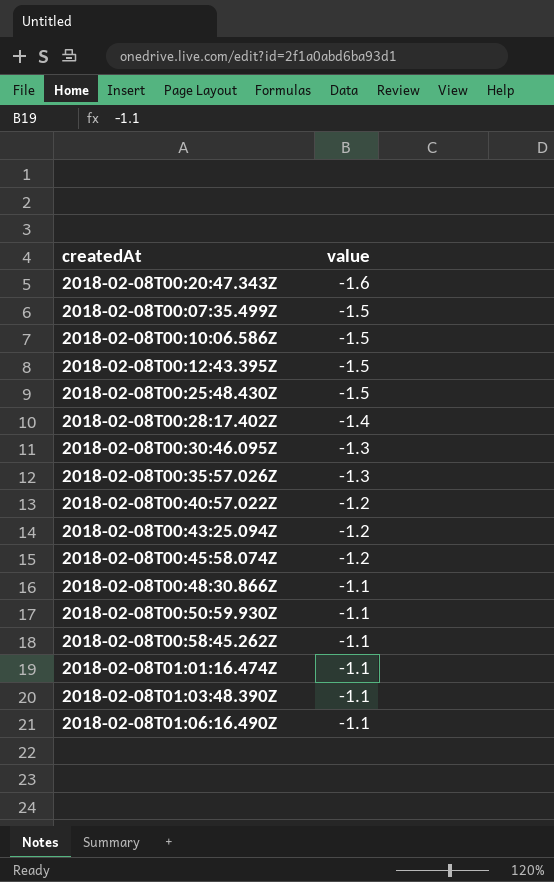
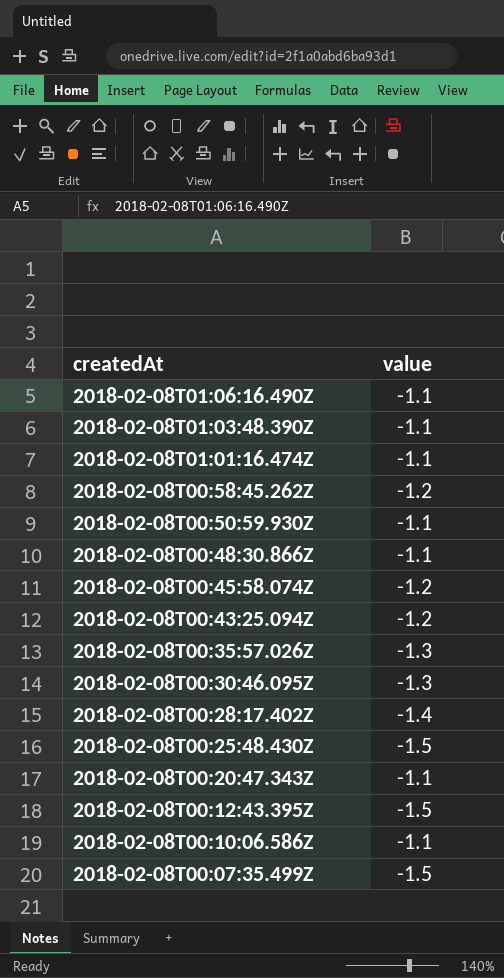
row order: value ascending -> createdAt descending
row 2018-02-08T00:40:57.022Z: -1.2 -> none
2018-02-08T00:58:45.262Z | value: -1.1 -> -1.2
2018-02-08T00:20:47.343Z | value: -1.6 -> -1.1
2018-02-08T00:10:06.586Z | value: -1.5 -> -1.1

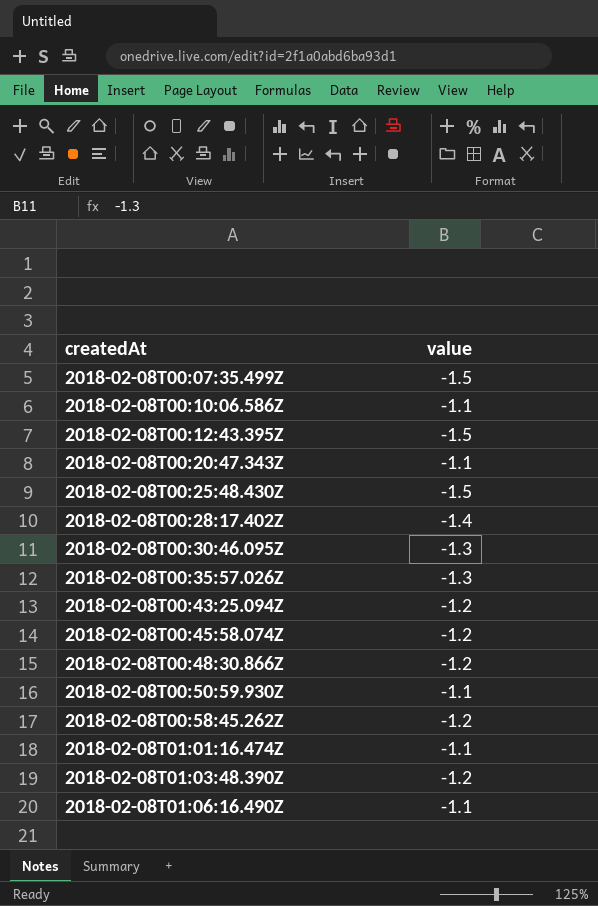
row order: createdAt descending -> createdAt ascending
2018-02-08T00:48:30.866Z | value: -1.1 -> -1.2
2018-02-08T01:03:48.390Z | value: -1.1 -> -1.2

